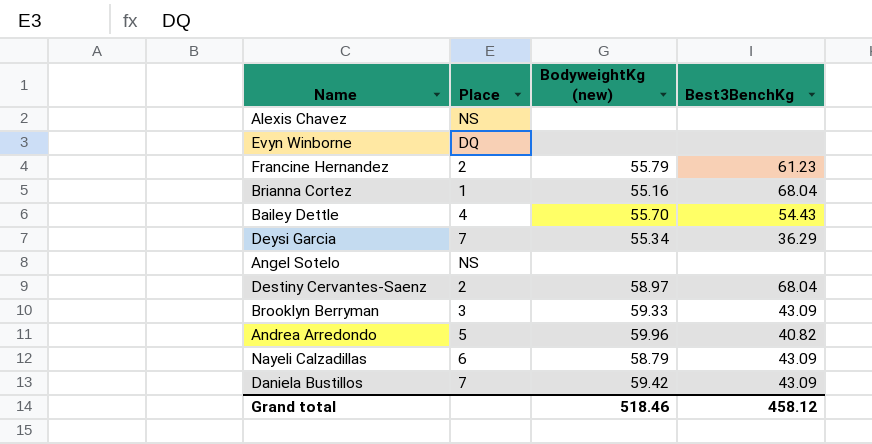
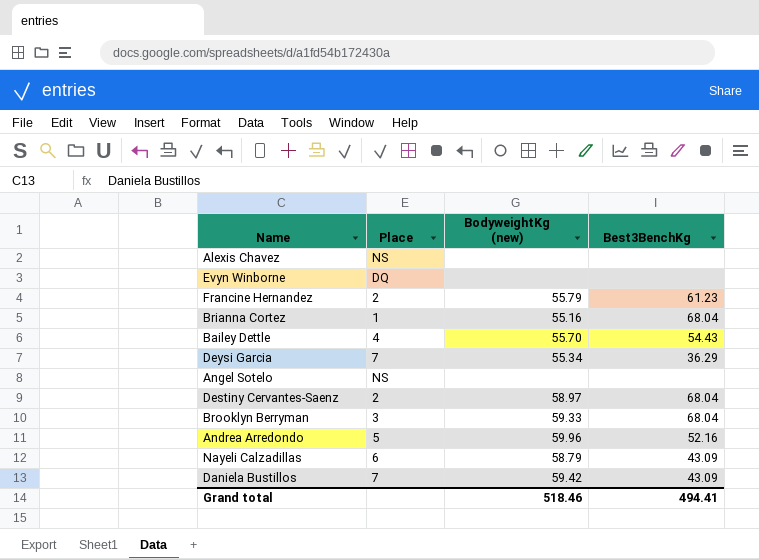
Brooklyn Berryman | Best3BenchKg: 43.09 -> 68.04
Andrea Arredondo | Best3BenchKg: 40.82 -> 52.16
Grand total | Best3BenchKg: 458.12 -> 494.41

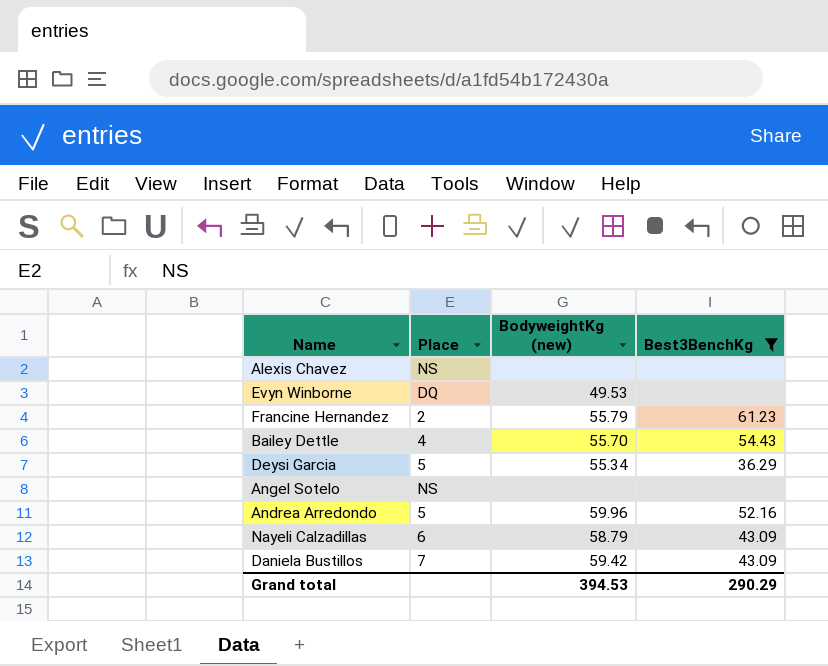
filter: none -> Best3BenchKg != 68.04
Evyn Winborne | BodyweightKg (new): none -> 49.53
Deysi Garcia | Place: 7 -> 5
Grand total | BodyweightKg (new): 518.46 -> 394.53
Grand total | Best3BenchKg: 494.41 -> 290.29

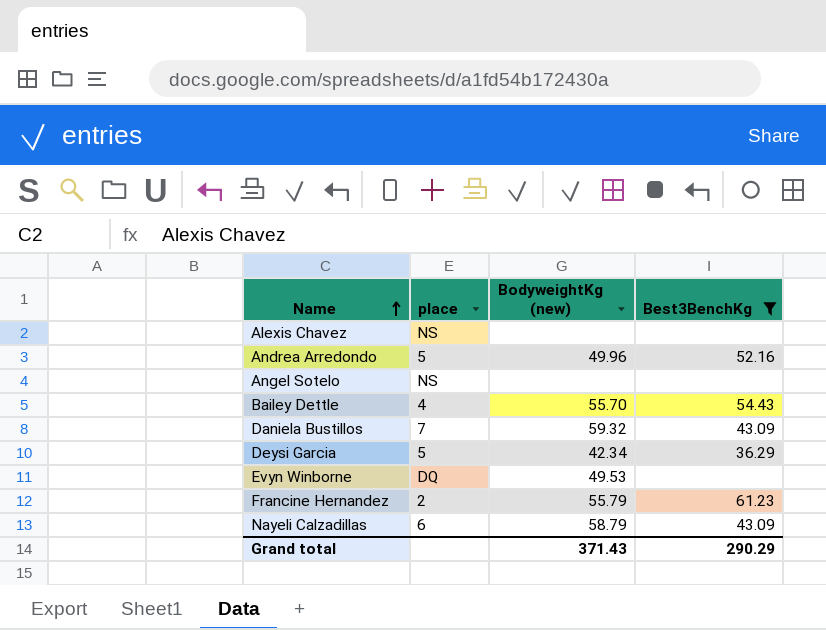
row order: none -> Name ascending
column name: Place -> place
Andrea Arredondo | BodyweightKg (new): 59.96 -> 49.96
Daniela Bustillos | BodyweightKg (new): 59.42 -> 59.32
Deysi Garcia | BodyweightKg (new): 55.34 -> 42.34
Grand total | BodyweightKg (new): 394.53 -> 371.43

